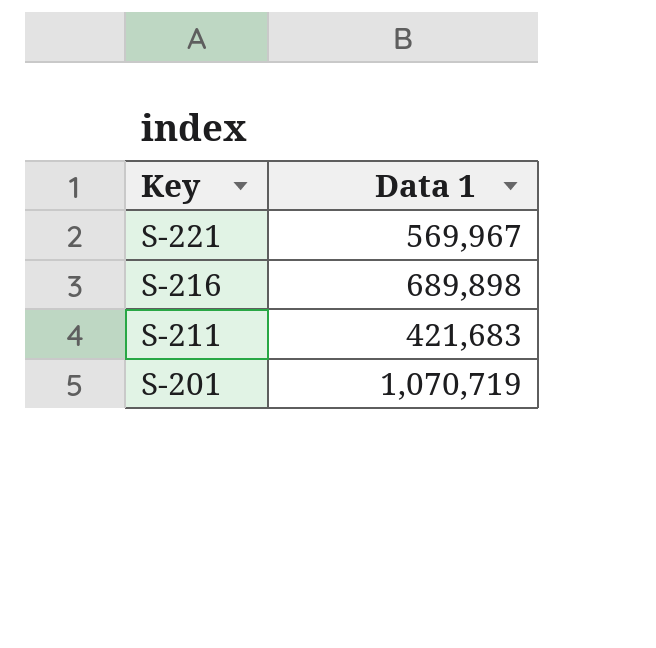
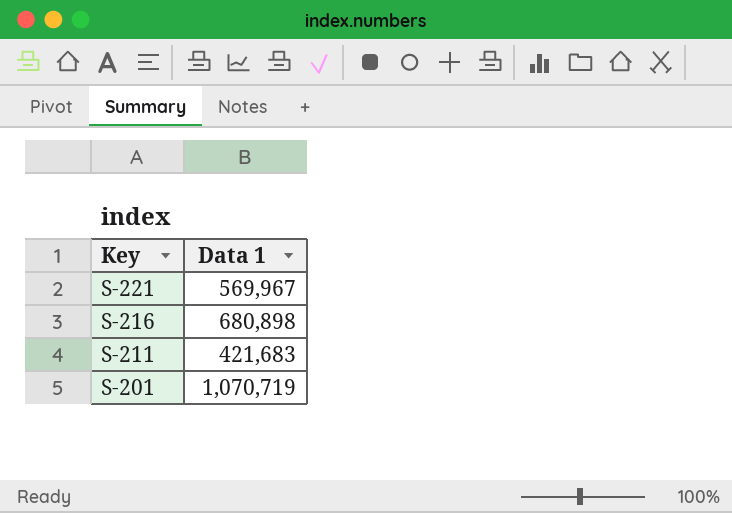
S-216 | Data 1: 689,898 -> 680,898

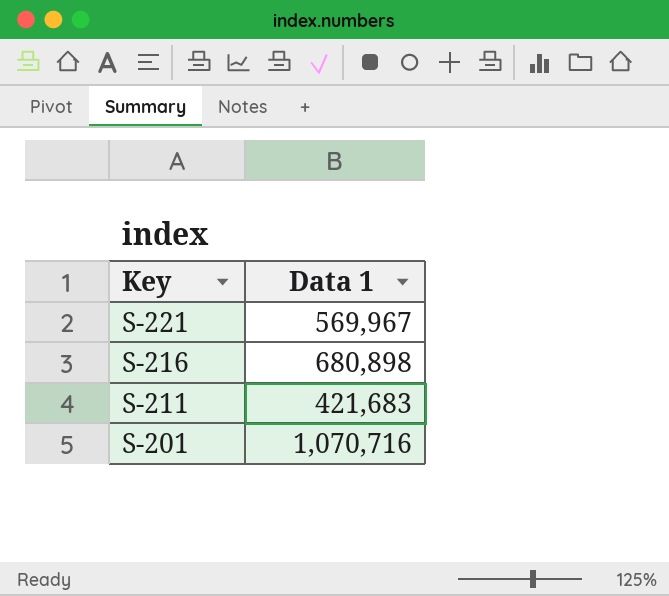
S-201 | Data 1: 1,070,719 -> 1,070,716

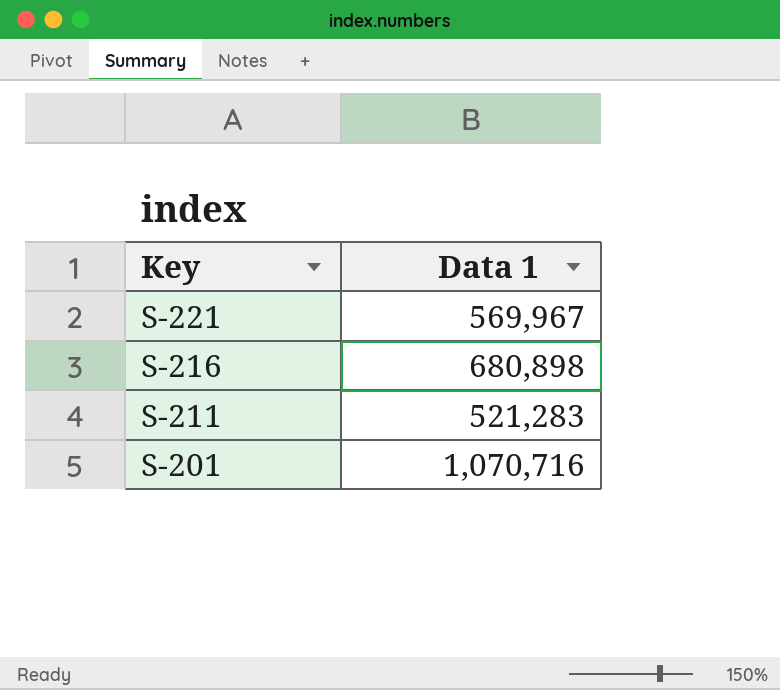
S-211 | Data 1: 421,683 -> 521,283

